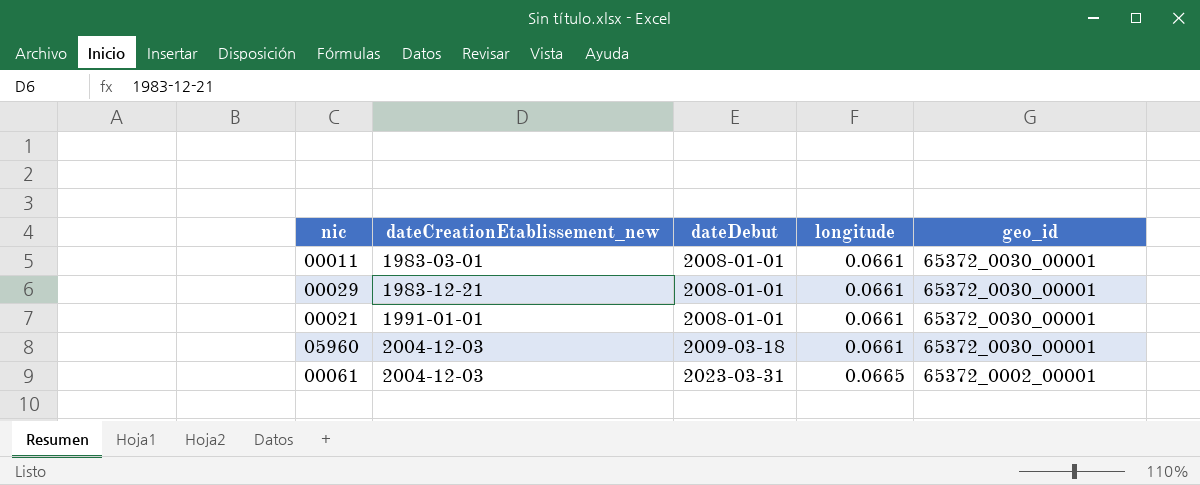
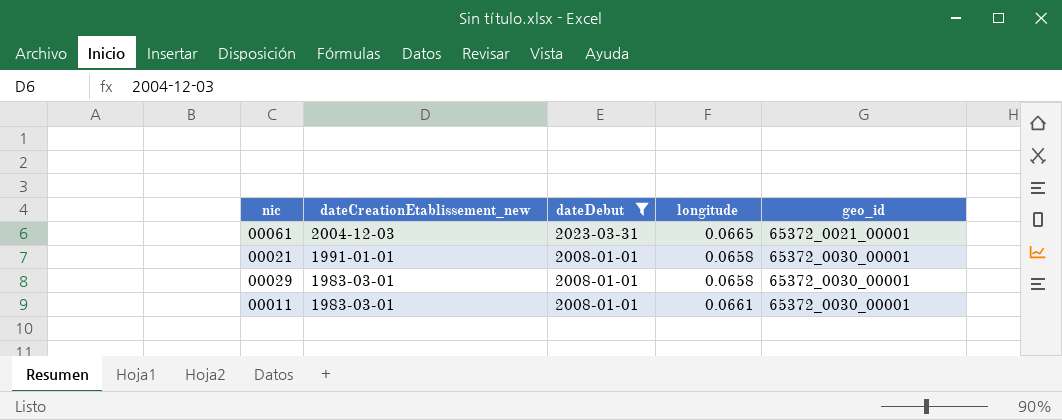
filter: none -> dateDebut != 2009-03-18
row order: dateCreationEtablissement_new ascending -> dateCreationEtablissement_new descending
00061 | geo_id: 65372_0002_00001 -> 65372_0021_00001
00021 | longitude: 0.0661 -> 0.0658
00029 | dateCreationEtablissement_new: 1983-12-21 -> 1983-03-01
00029 | longitude: 0.0661 -> 0.0658

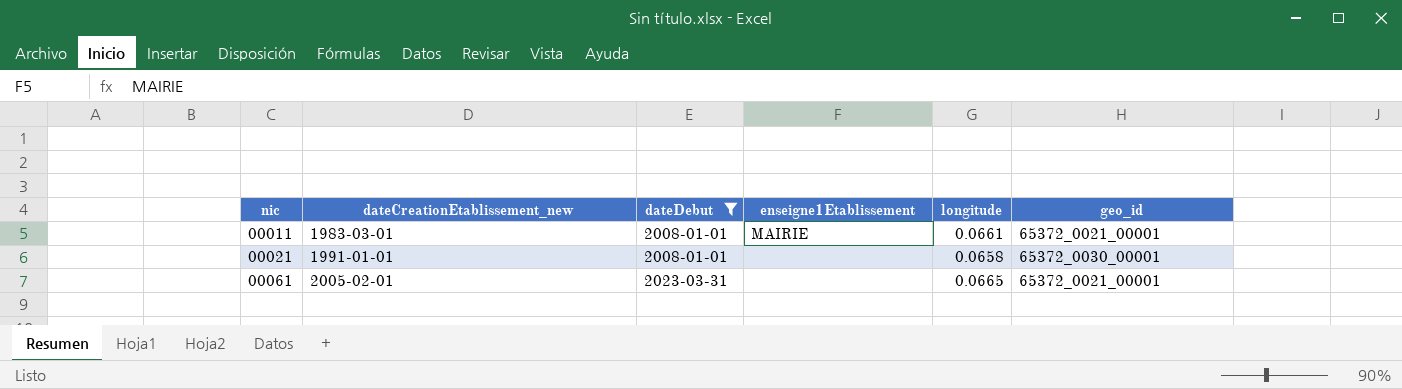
row order: dateCreationEtablissement_new descending -> nic ascending
column enseigne1Etablissement | position: none -> 4
row 00029: 1983-03-01 | 2008-01-01 | 0.0658 | 65372_0030_00001 -> none
00011 | geo_id: 65372_0030_00001 -> 65372_0021_00001
00061 | dateCreationEtablissement_new: 2004-12-03 -> 2005-02-01

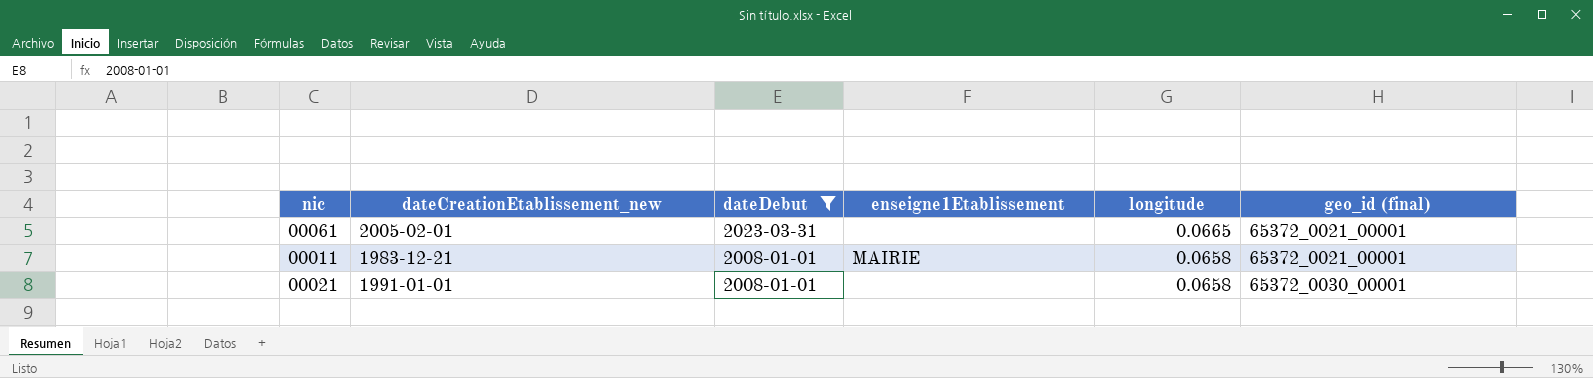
row order: nic ascending -> dateDebut descending
column name: geo_id -> geo_id (final)
00011 | dateCreationEtablissement_new: 1983-03-01 -> 1983-12-21
00011 | longitude: 0.0661 -> 0.0658

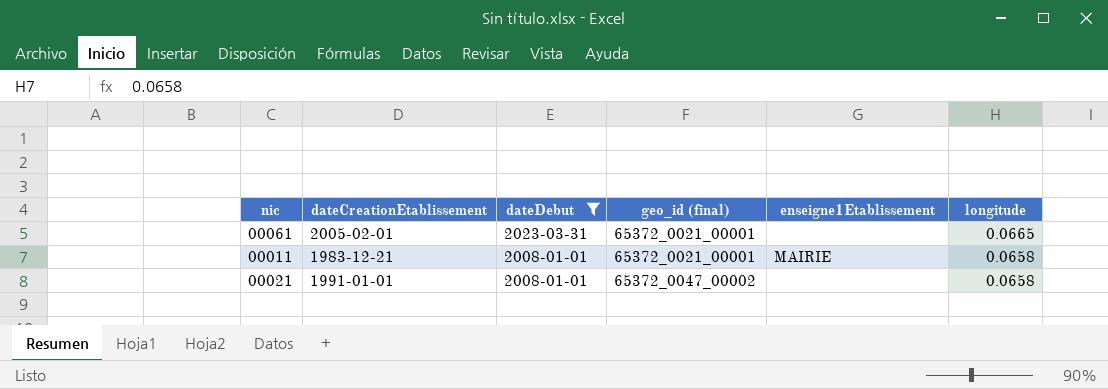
column name: dateCreationEtablissement_new -> dateCreationEtablissement
column geo_id (final) | position: 6 -> 4
00021 | geo_id (final): 65372_0030_00001 -> 65372_0047_00002

